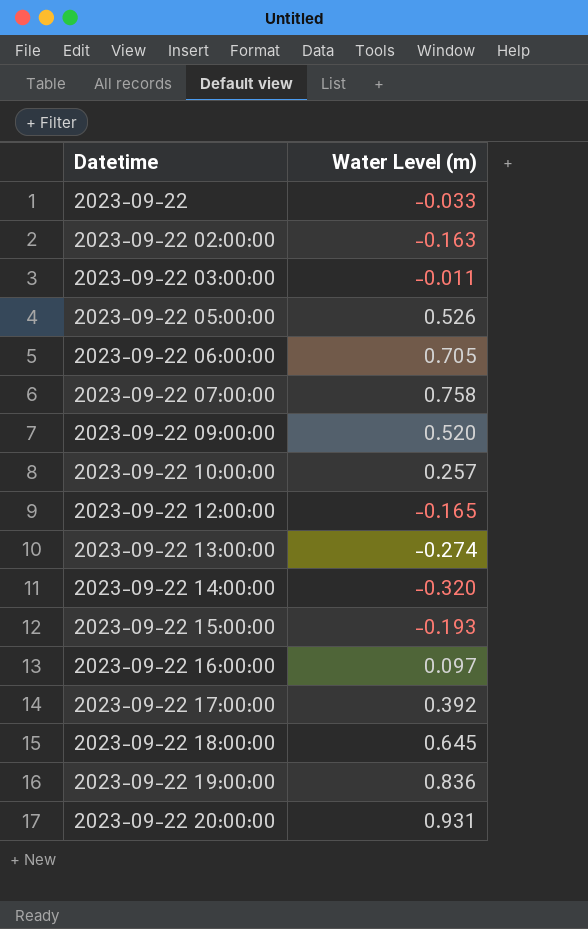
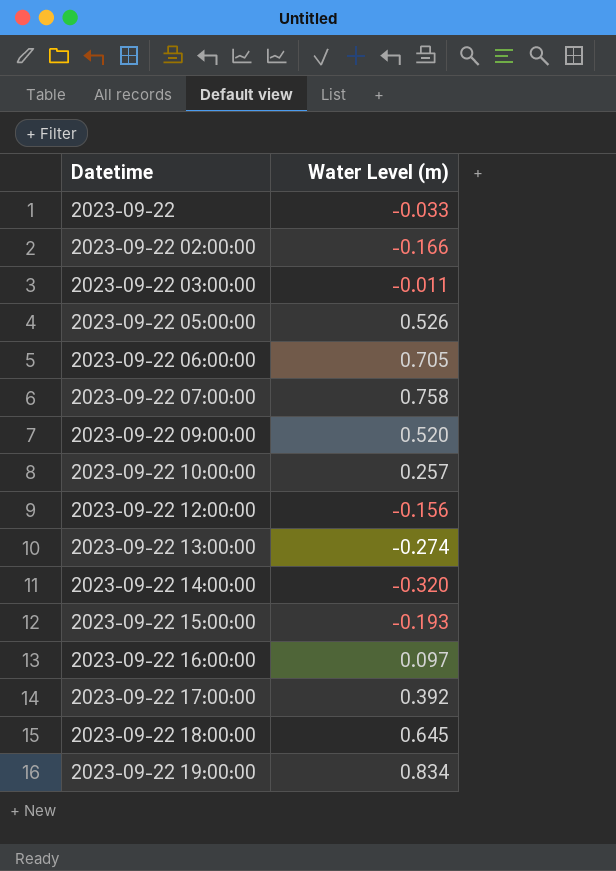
row 2023-09-22 20:00:00: 0.931 -> none
2023-09-22 02:00:00 | Water Level (m): -0.163 -> -0.166
2023-09-22 12:00:00 | Water Level (m): -0.165 -> -0.156
2023-09-22 19:00:00 | Water Level (m): 0.836 -> 0.834

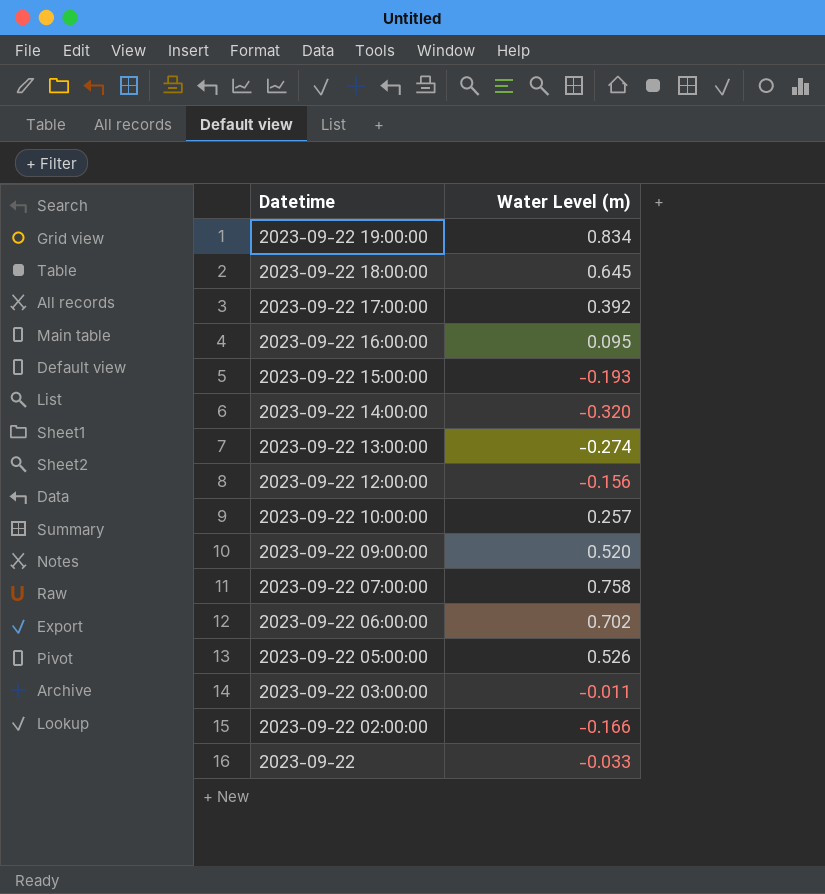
row order: Datetime ascending -> Datetime descending
2023-09-22 16:00:00 | Water Level (m): 0.097 -> 0.095
2023-09-22 06:00:00 | Water Level (m): 0.705 -> 0.702

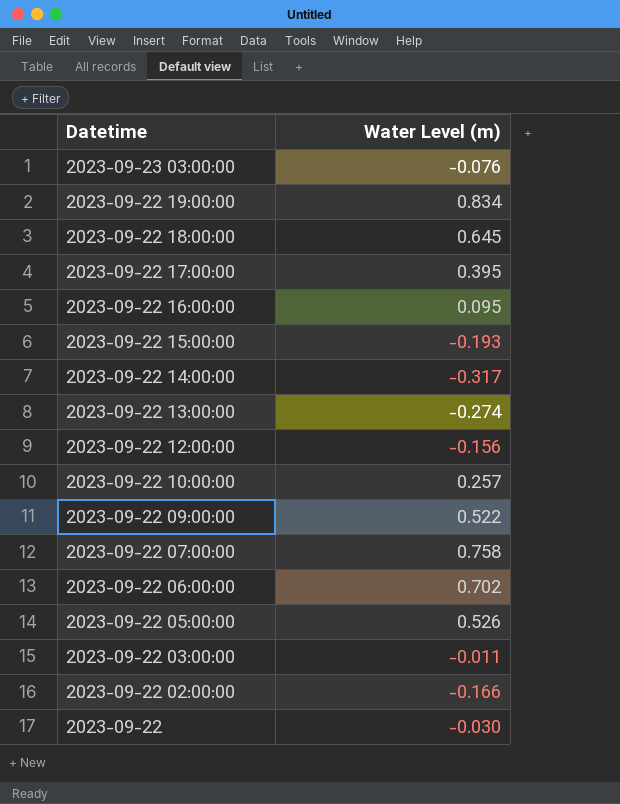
row 2023-09-23 03:00:00: none -> -0.076
2023-09-22 17:00:00 | Water Level (m): 0.392 -> 0.395
2023-09-22 14:00:00 | Water Level (m): -0.320 -> -0.317
2023-09-22 09:00:00 | Water Level (m): 0.520 -> 0.522
2023-09-22 | Water Level (m): -0.033 -> -0.030

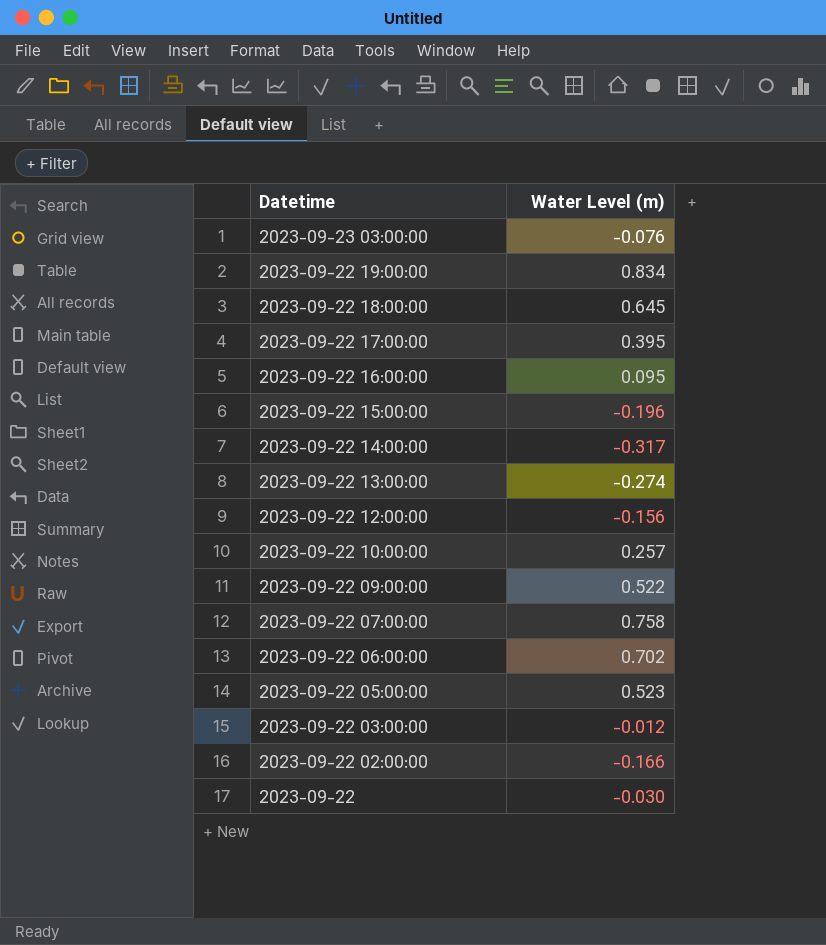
2023-09-22 15:00:00 | Water Level (m): -0.193 -> -0.196
2023-09-22 05:00:00 | Water Level (m): 0.526 -> 0.523
2023-09-22 03:00:00 | Water Level (m): -0.011 -> -0.012

